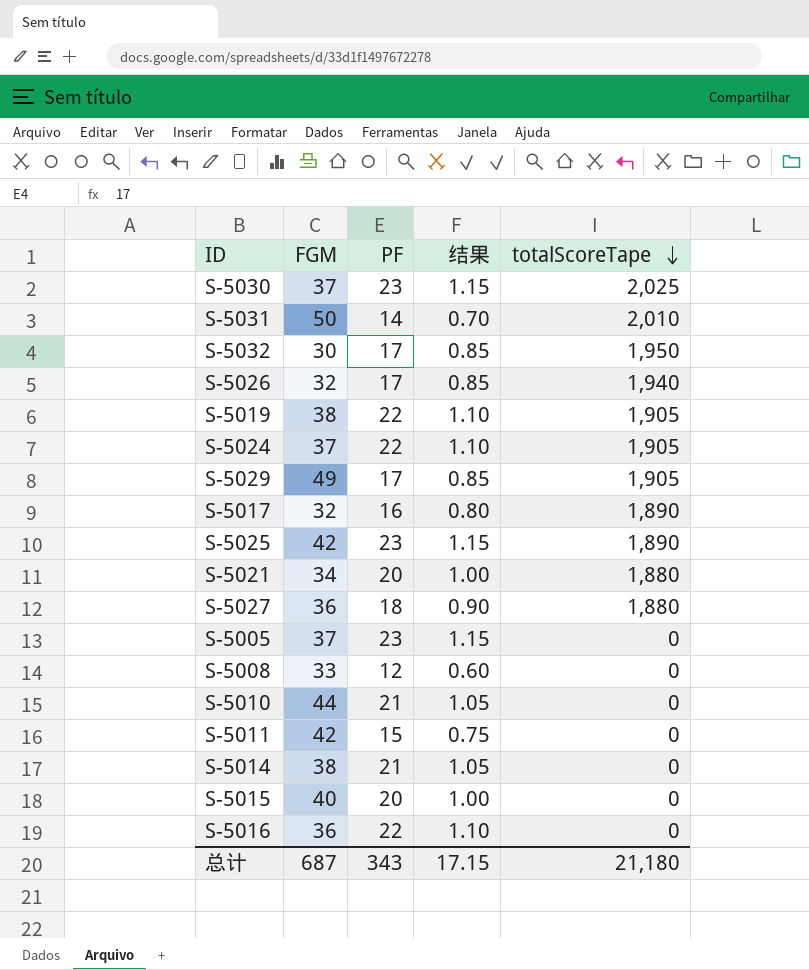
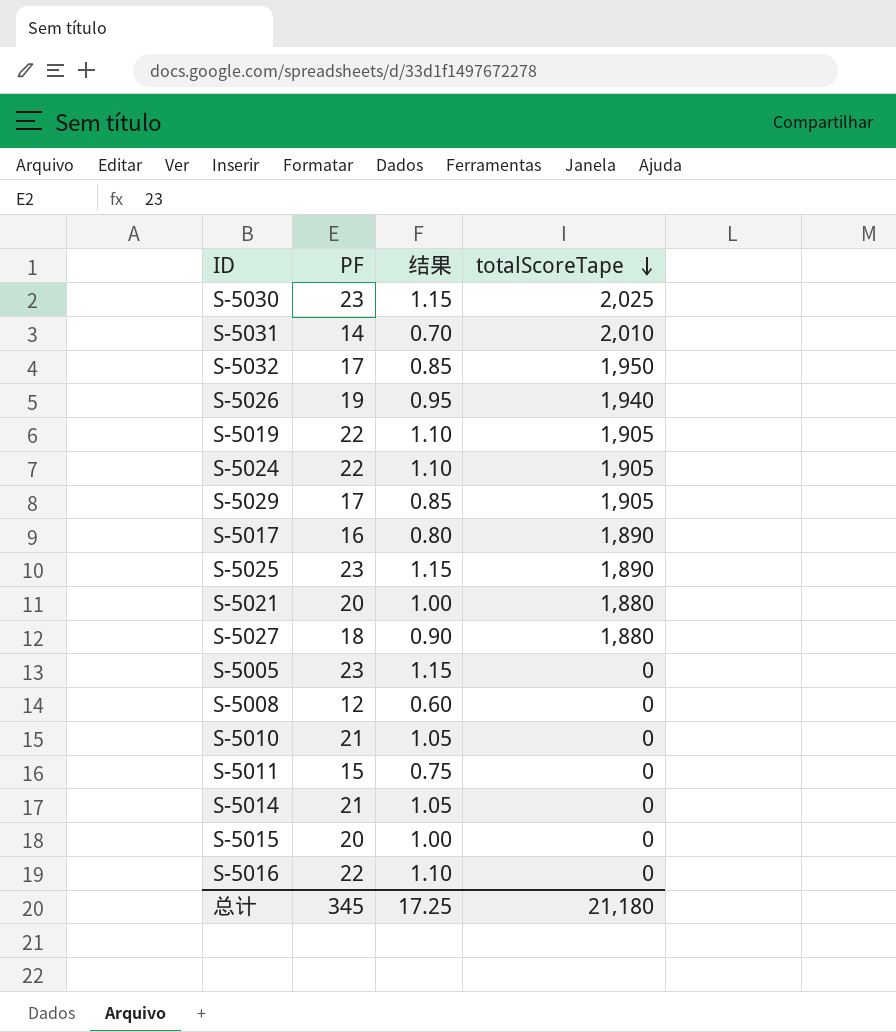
column FGM | position: 2 -> none
S-5026 | PF: 17 -> 19
S-5026 | 结果: 0.85 -> 0.95
总计 | PF: 343 -> 345
总计 | 结果: 17.15 -> 17.25

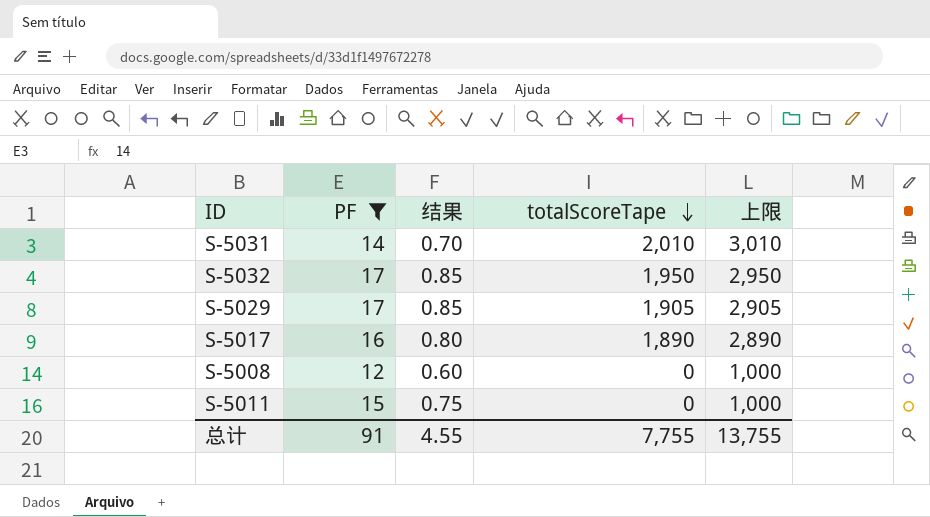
filter: none -> PF <= 17
column 上限 | formula: none -> [totalScoreTape] + 1000
总计 | PF: 345 -> 91
总计 | 结果: 17.25 -> 4.55
总计 | totalScoreTape: 21,180 -> 7,755

